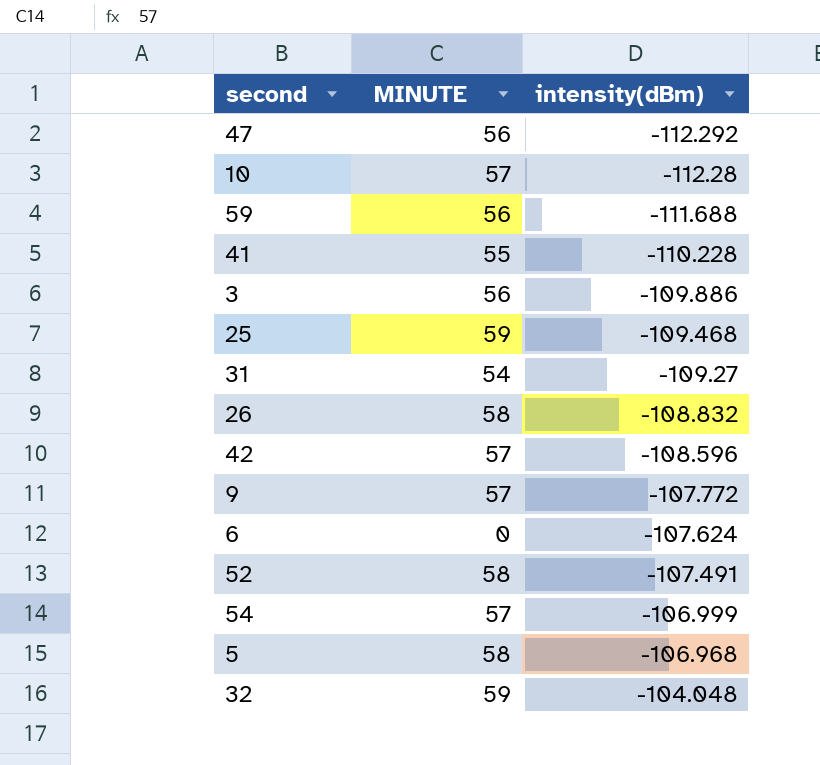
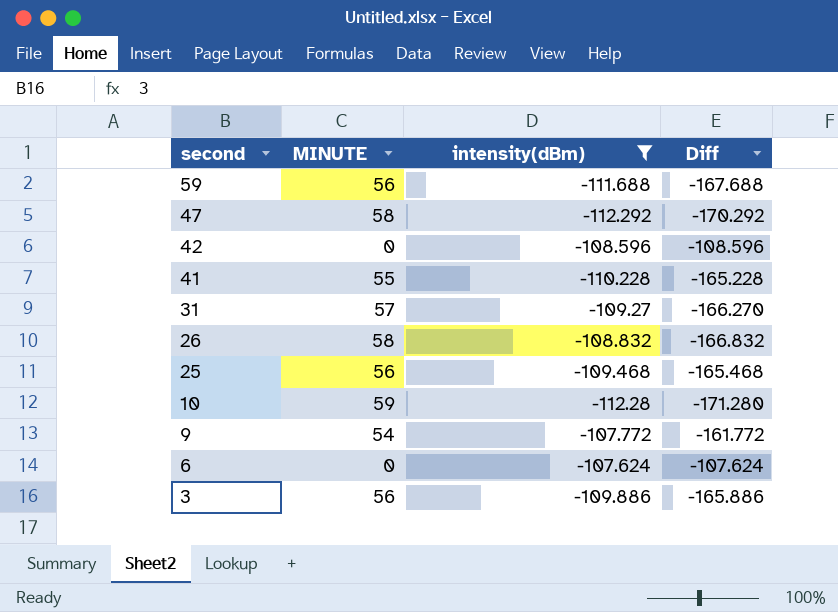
filter: none -> intensity(dBm) <= -107.624
row order: intensity(dBm) ascending -> second descending
column Diff | formula: none -> [intensity(dBm)] - [MINUTE]
47 | MINUTE: 56 -> 58
42 | MINUTE: 57 -> 0
31 | MINUTE: 54 -> 57
25 | MINUTE: 59 -> 56
10 | MINUTE: 57 -> 59
9 | MINUTE: 57 -> 54

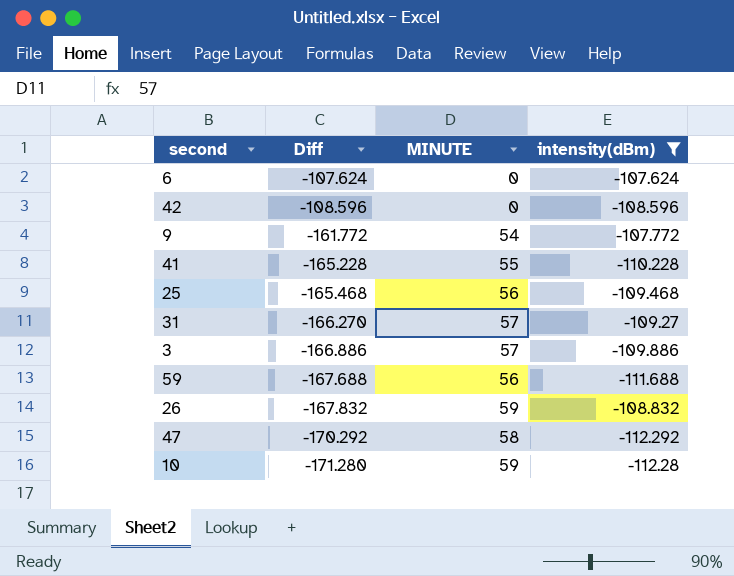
row order: second descending -> Diff descending
column Diff | position: 4 -> 2
3 | Diff: -165.886 -> -166.886
3 | MINUTE: 56 -> 57
26 | Diff: -166.832 -> -167.832
26 | MINUTE: 58 -> 59

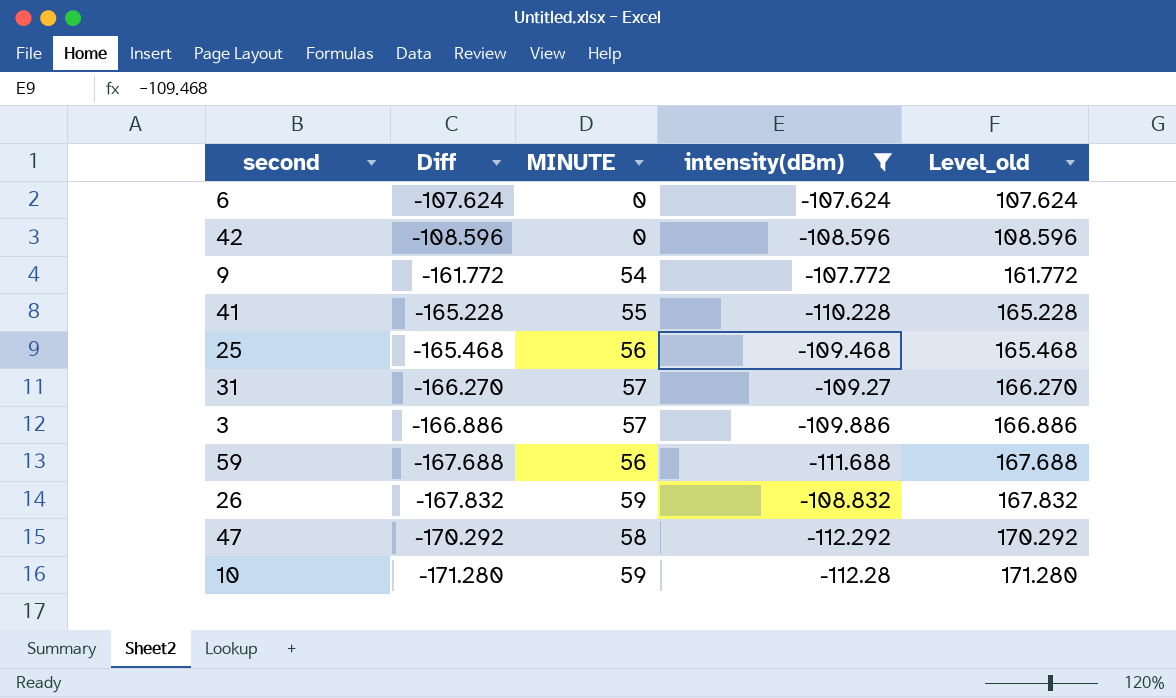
column Level_old | formula: none -> [MINUTE] - [intensity(dBm)]

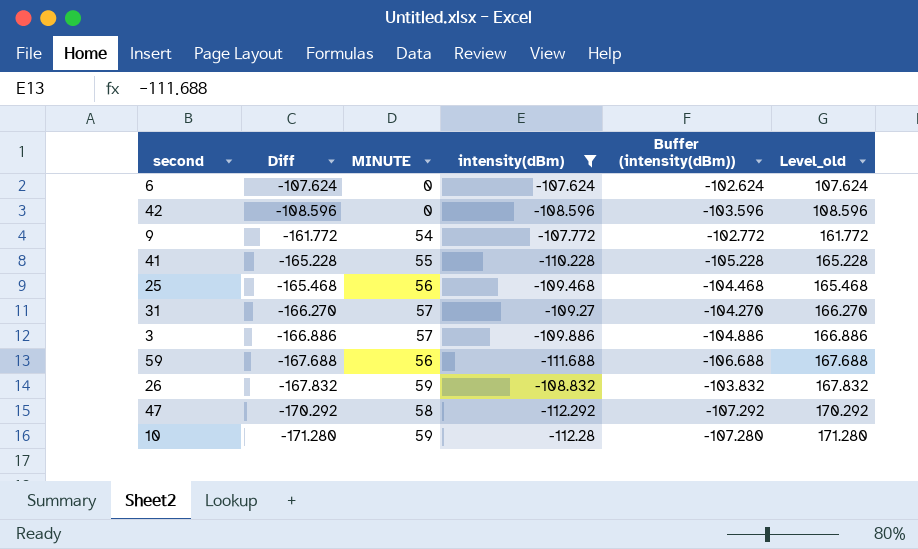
column Buffer (intensity(dBm)) | formula: none -> [intensity(dBm)] + 5

